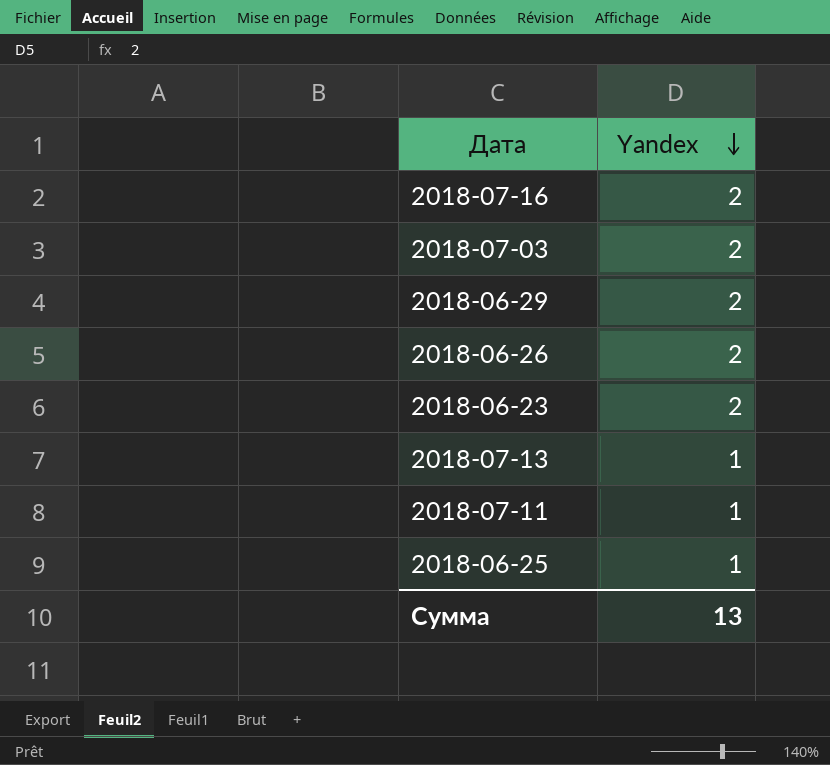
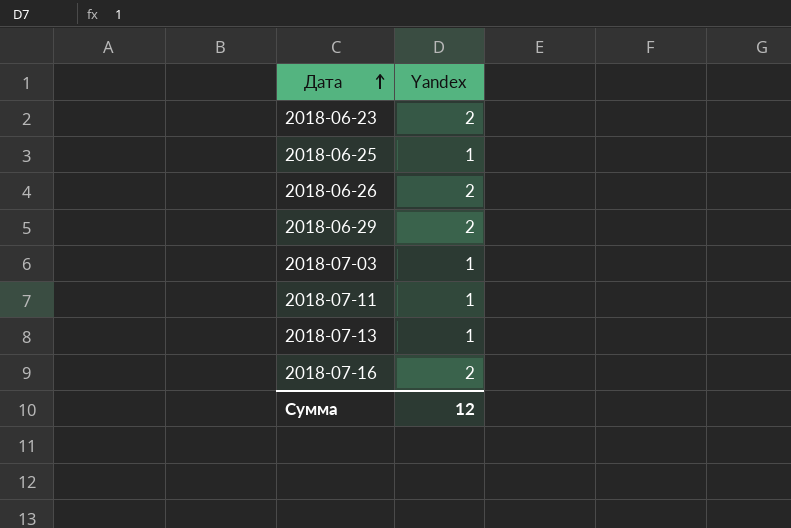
row order: Yandex descending -> Дата ascending
2018-07-03 | Yandex: 2 -> 1
Сумма | Yandex: 13 -> 12

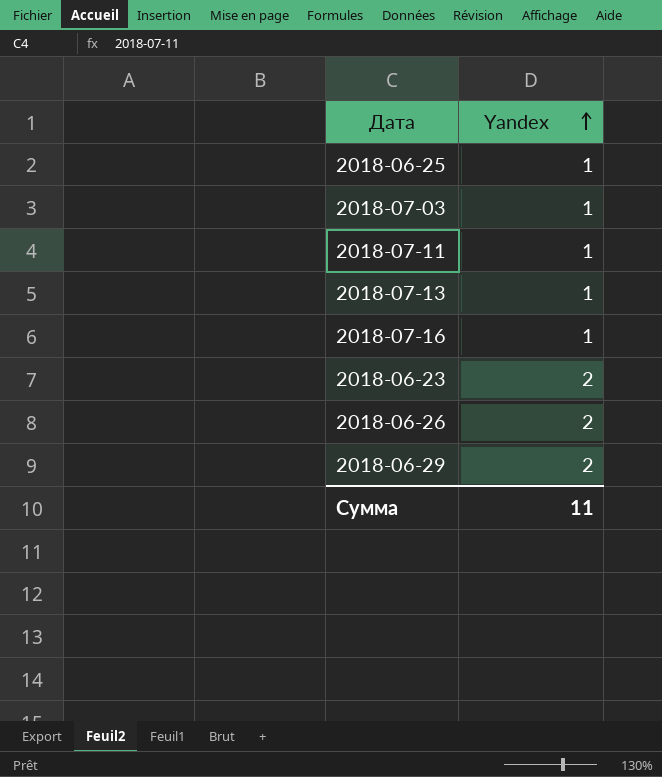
row order: Дата ascending -> Yandex ascending
2018-07-16 | Yandex: 2 -> 1
Сумма | Yandex: 12 -> 11

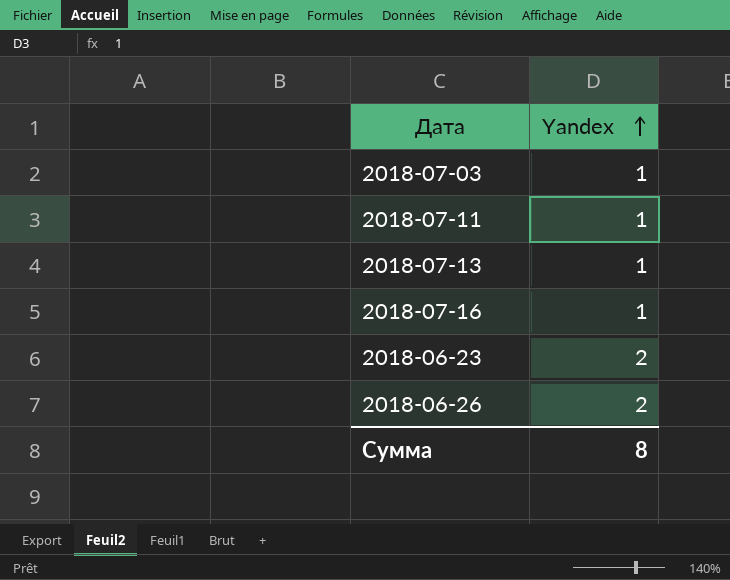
row 2018-06-25: 1 -> none
row 2018-06-29: 2 -> none
Сумма | Yandex: 11 -> 8

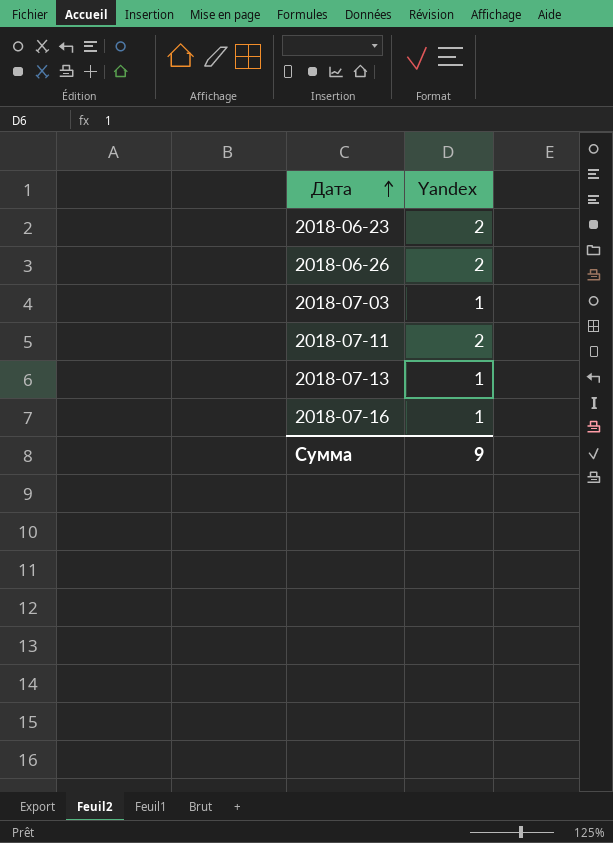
row order: Yandex ascending -> Дата ascending
2018-07-11 | Yandex: 1 -> 2
Сумма | Yandex: 8 -> 9

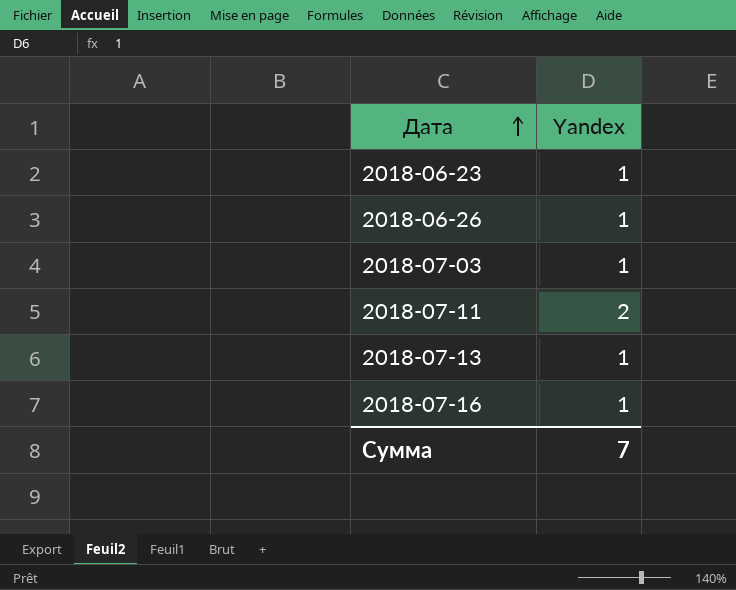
2018-06-23 | Yandex: 2 -> 1
2018-06-26 | Yandex: 2 -> 1
Сумма | Yandex: 9 -> 7

